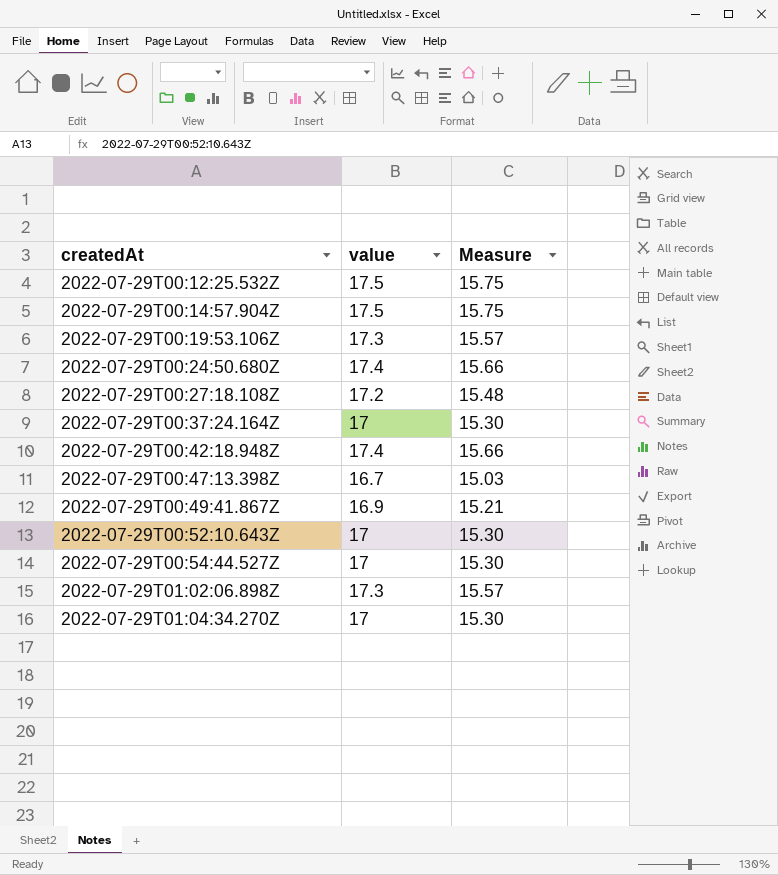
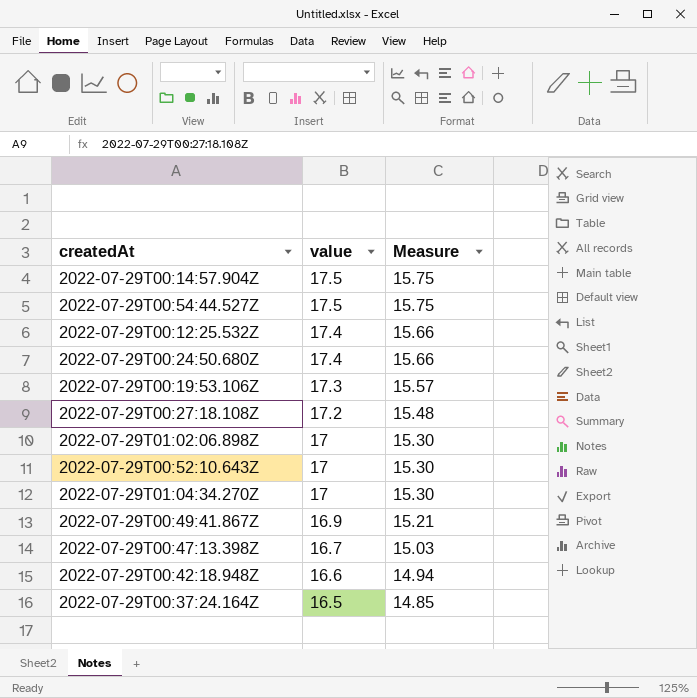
row order: createdAt ascending -> value descending
2022-07-29T00:54:44.527Z | value: 17 -> 17.5
2022-07-29T00:54:44.527Z | Measure: 15.30 -> 15.75
2022-07-29T00:12:25.532Z | value: 17.5 -> 17.4
2022-07-29T00:12:25.532Z | Measure: 15.75 -> 15.66
2022-07-29T01:02:06.898Z | value: 17.3 -> 17
2022-07-29T01:02:06.898Z | Measure: 15.57 -> 15.30
2022-07-29T00:42:18.948Z | value: 17.4 -> 16.6
2022-07-29T00:42:18.948Z | Measure: 15.66 -> 14.94
2022-07-29T00:37:24.164Z | value: 17 -> 16.5
2022-07-29T00:37:24.164Z | Measure: 15.30 -> 14.85

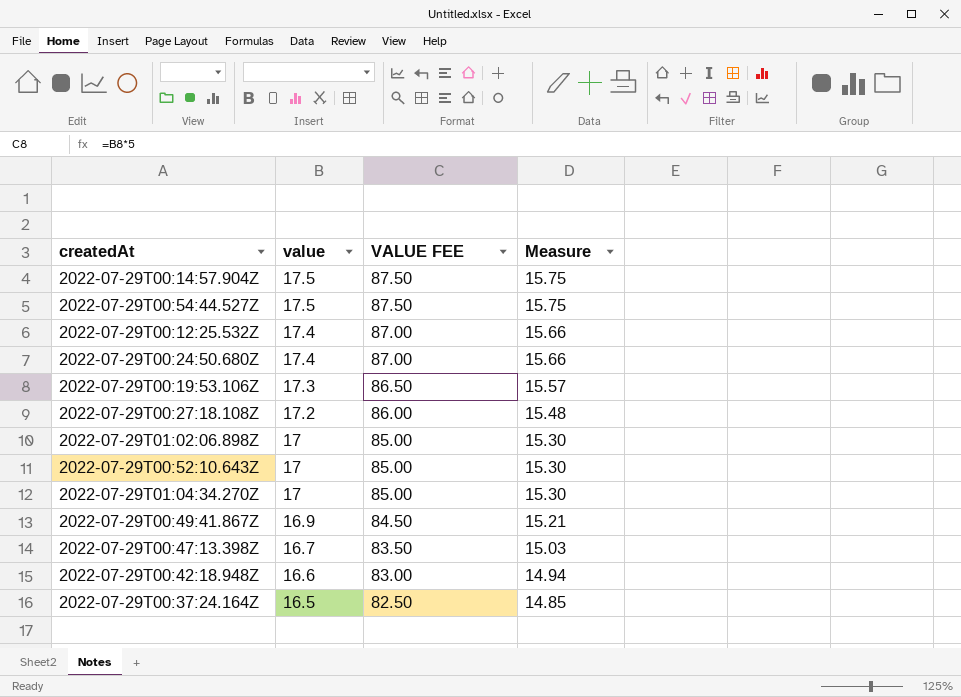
column VALUE FEE | formula: none -> [value] * 5

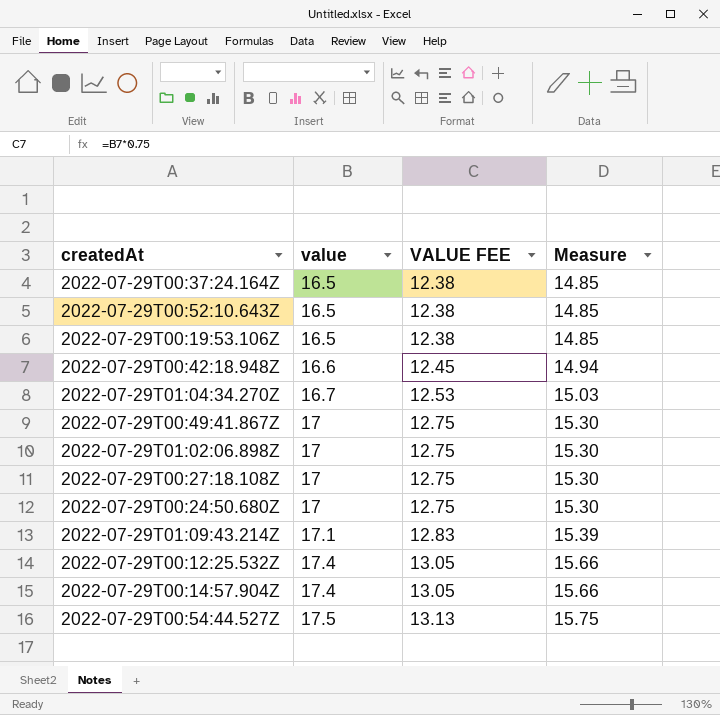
row order: value descending -> value ascending
column VALUE FEE | formula: [value] * 5 -> [value] * 0.75
row 2022-07-29T00:47:13.398Z: 16.7 | 83.50 | 15.03 -> none
2022-07-29T00:52:10.643Z | value: 17 -> 16.5
2022-07-29T00:52:10.643Z | Measure: 15.30 -> 14.85
2022-07-29T00:19:53.106Z | value: 17.3 -> 16.5
2022-07-29T00:19:53.106Z | Measure: 15.57 -> 14.85
2022-07-29T01:04:34.270Z | value: 17 -> 16.7
2022-07-29T01:04:34.270Z | Measure: 15.30 -> 15.03
2022-07-29T00:49:41.867Z | value: 16.9 -> 17
2022-07-29T00:49:41.867Z | Measure: 15.21 -> 15.30
2022-07-29T00:27:18.108Z | value: 17.2 -> 17
2022-07-29T00:27:18.108Z | Measure: 15.48 -> 15.30
2022-07-29T00:24:50.680Z | value: 17.4 -> 17
2022-07-29T00:24:50.680Z | Measure: 15.66 -> 15.30
row 2022-07-29T01:09:43.214Z: none -> 17.1 | 12.83 | 15.39
2022-07-29T00:14:57.904Z | value: 17.5 -> 17.4
2022-07-29T00:14:57.904Z | Measure: 15.75 -> 15.66

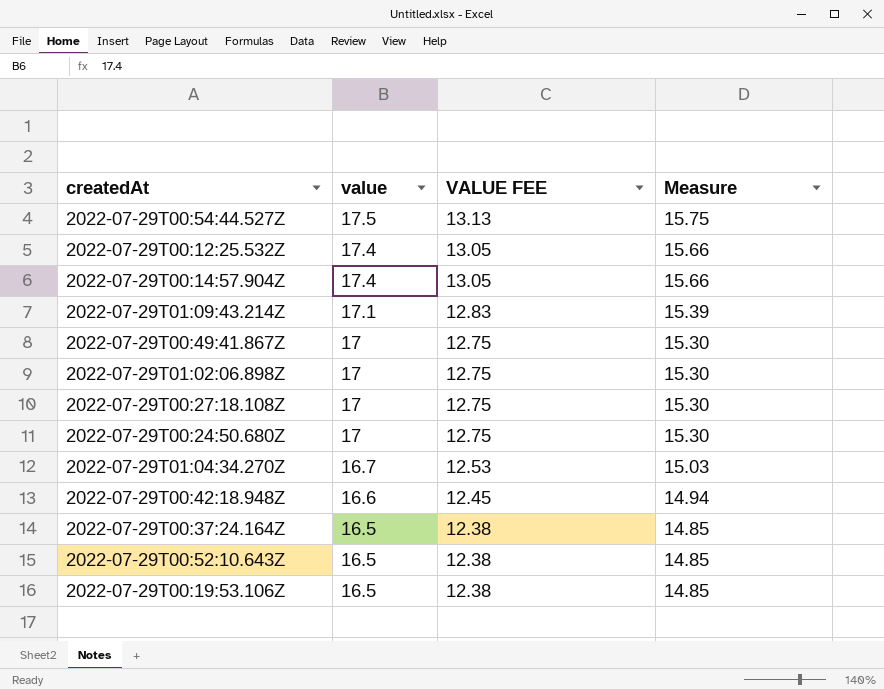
row order: value ascending -> value descending

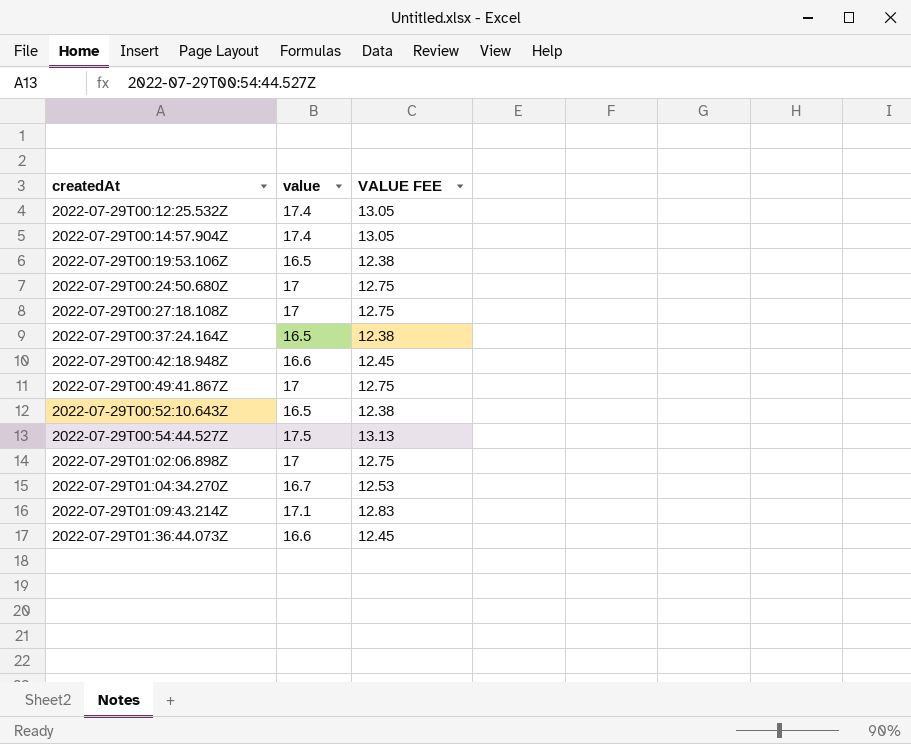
row order: value descending -> createdAt ascending
column Measure | formula: [value] * 0.9 -> none
row 2022-07-29T01:36:44.073Z: none -> 16.6 | 12.45

